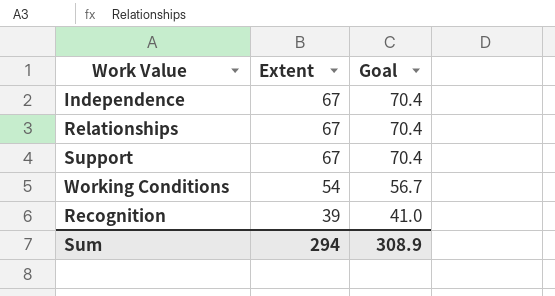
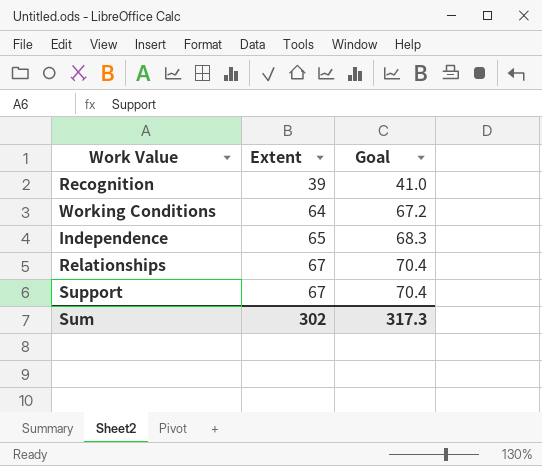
row order: Extent descending -> Extent ascending
Working Conditions | Extent: 54 -> 64
Working Conditions | Goal: 56.7 -> 67.2
Independence | Extent: 67 -> 65
Independence | Goal: 70.4 -> 68.3
Sum | Extent: 294 -> 302
Sum | Goal: 308.9 -> 317.3

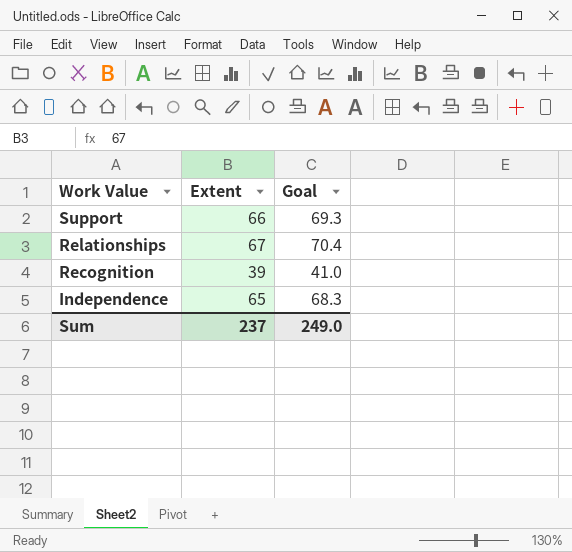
row order: Extent ascending -> Work Value descending
row Working Conditions: 64 | 67.2 -> none
Support | Extent: 67 -> 66
Support | Goal: 70.4 -> 69.3
Sum | Extent: 302 -> 237
Sum | Goal: 317.3 -> 249.0

